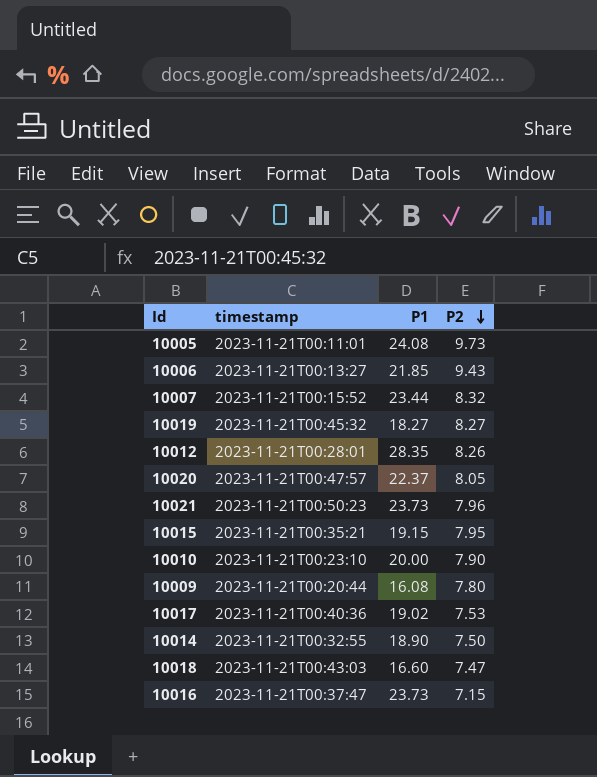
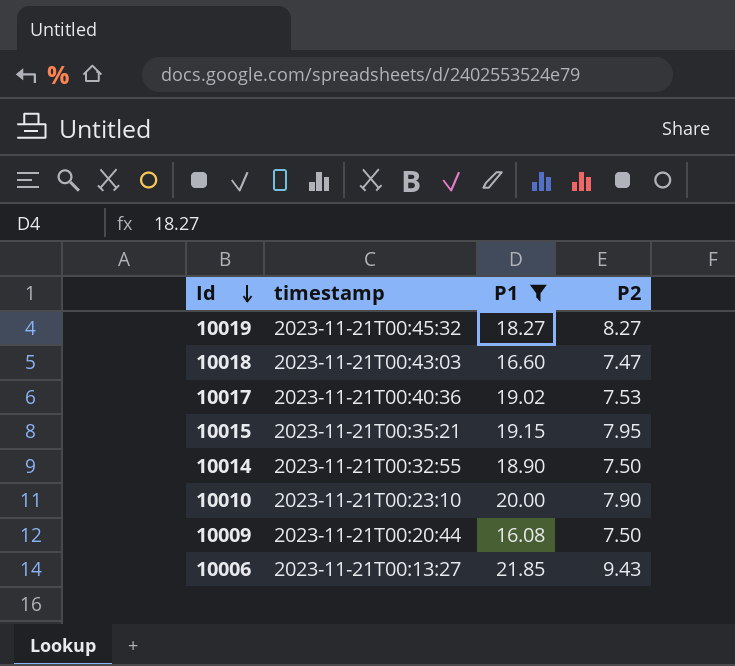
filter: none -> P1 <= 21.85
row order: P2 descending -> Id descending
10009 | P2: 7.80 -> 7.50

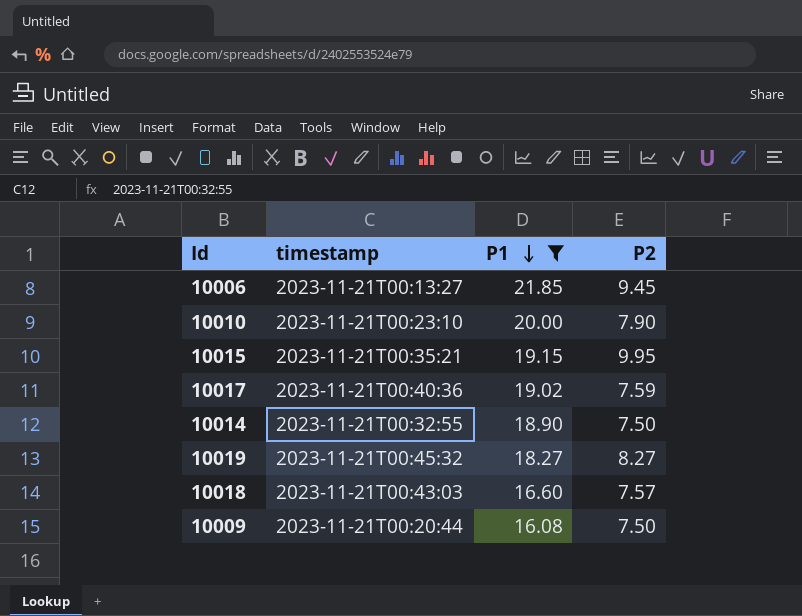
row order: Id descending -> P1 descending
10006 | P2: 9.43 -> 9.45
10015 | P2: 7.95 -> 9.95
10017 | P2: 7.53 -> 7.59
10018 | P2: 7.47 -> 7.57

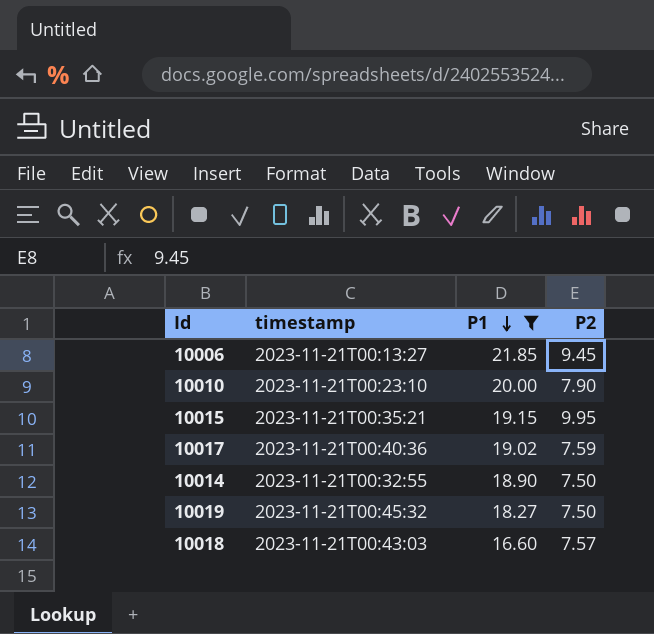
row 10009: 2023-11-21T00:20:44 | 16.08 | 7.50 -> none
10019 | P2: 8.27 -> 7.50

